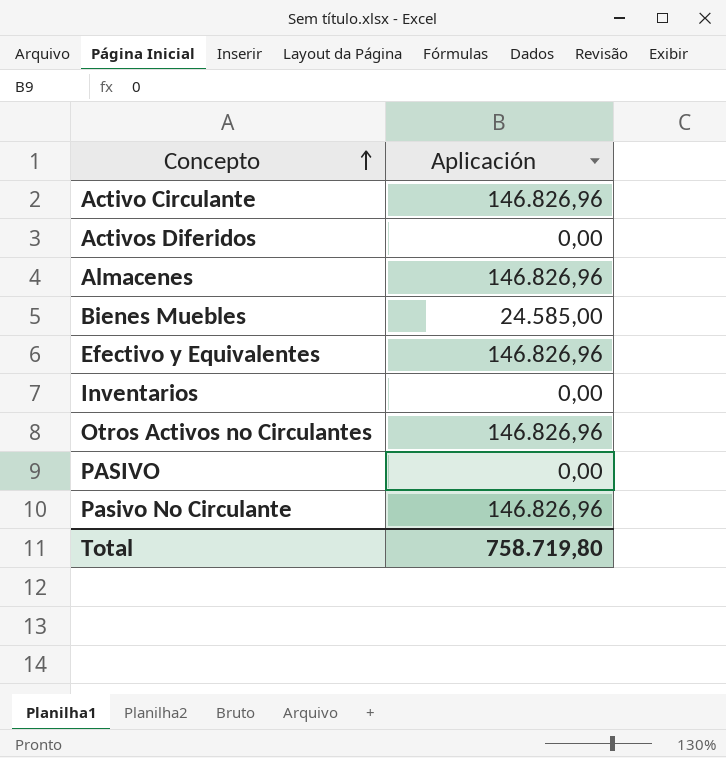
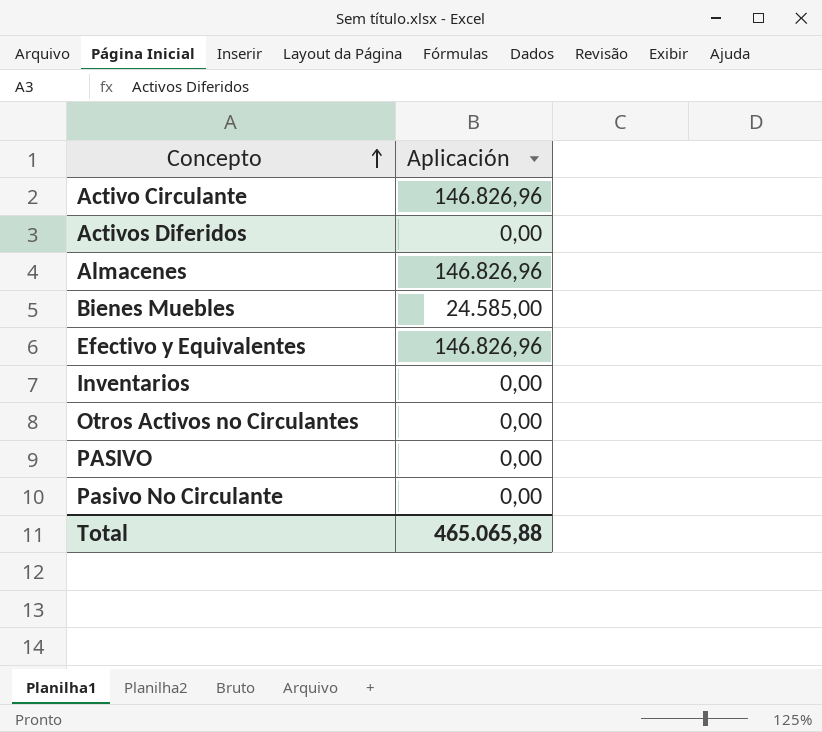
Otros Activos no Circulantes | Aplicación: 146.826,96 -> 0,00
Pasivo No Circulante | Aplicación: 146.826,96 -> 0,00
Total | Aplicación: 758.719,80 -> 465.065,88

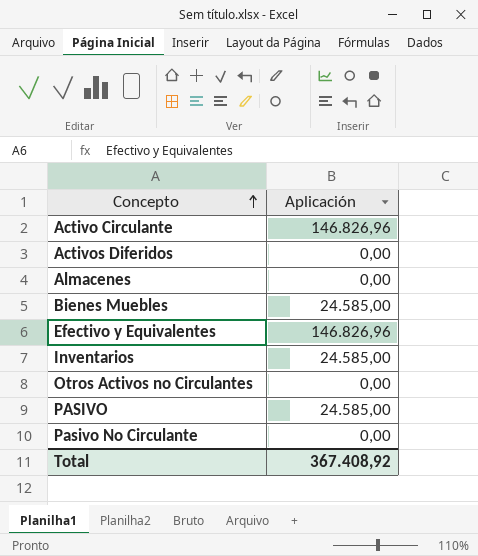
Almacenes | Aplicación: 146.826,96 -> 0,00
Inventarios | Aplicación: 0,00 -> 24.585,00
PASIVO | Aplicación: 0,00 -> 24.585,00
Total | Aplicación: 465.065,88 -> 367.408,92

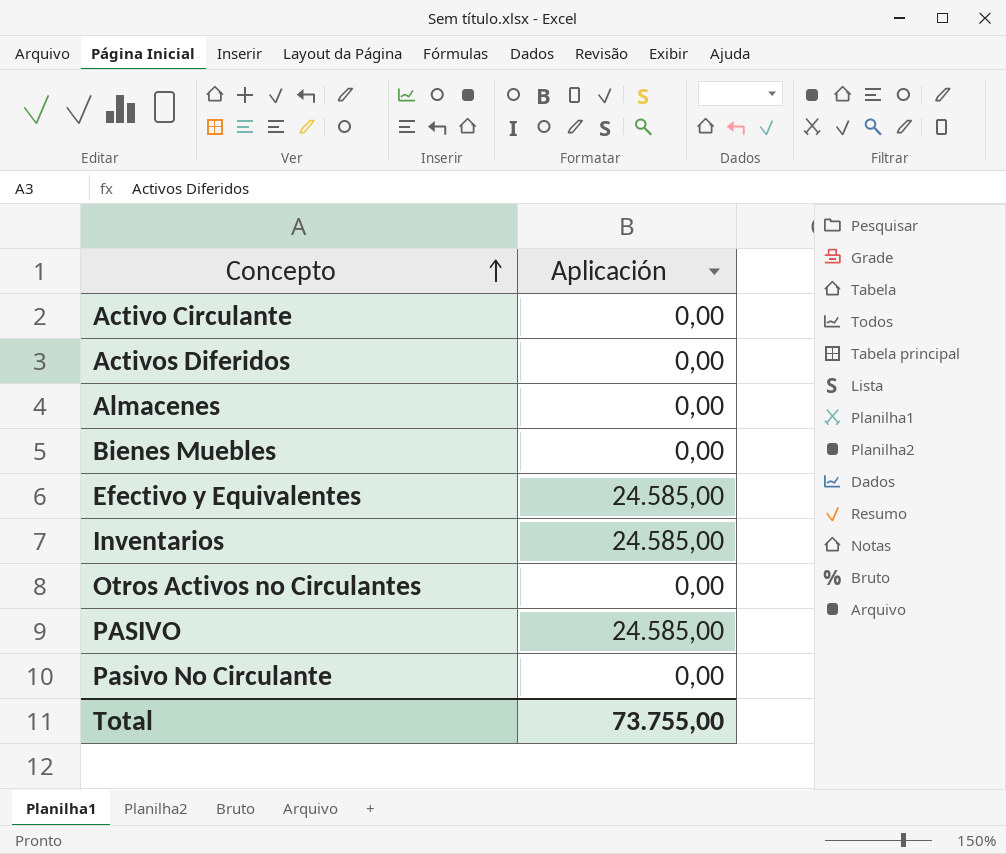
Activo Circulante | Aplicación: 146.826,96 -> 0,00
Bienes Muebles | Aplicación: 24.585,00 -> 0,00
Efectivo y Equivalentes | Aplicación: 146.826,96 -> 24.585,00
Total | Aplicación: 367.408,92 -> 73.755,00

